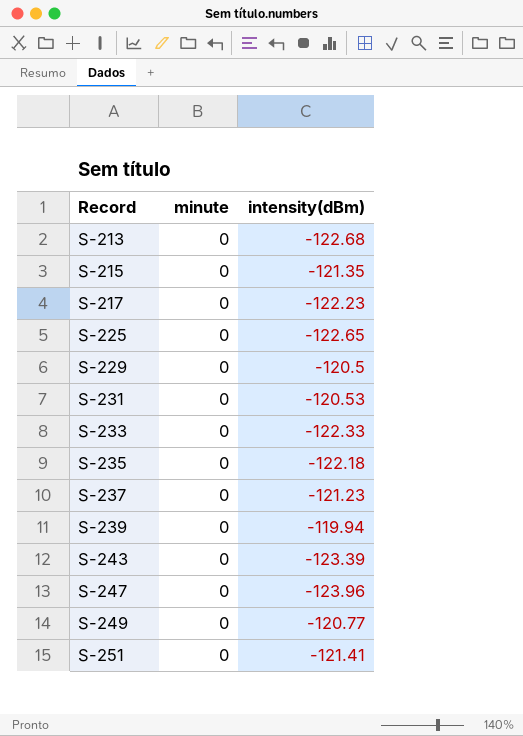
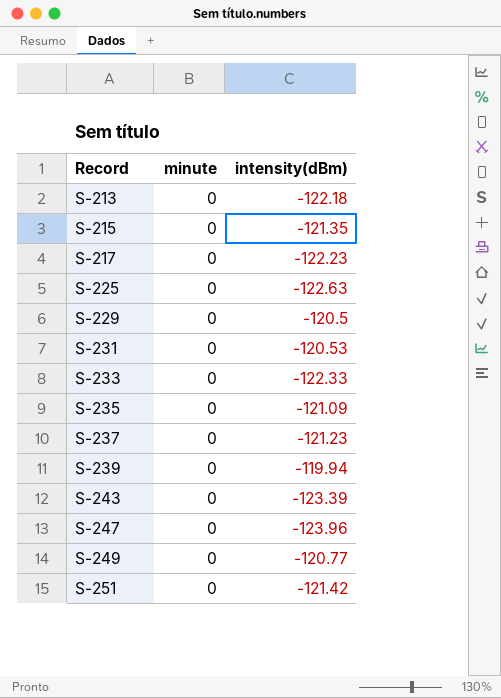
S-213 | intensity(dBm): -122.68 -> -122.18
S-225 | intensity(dBm): -122.65 -> -122.63
S-235 | intensity(dBm): -122.18 -> -121.09
S-251 | intensity(dBm): -121.41 -> -121.42

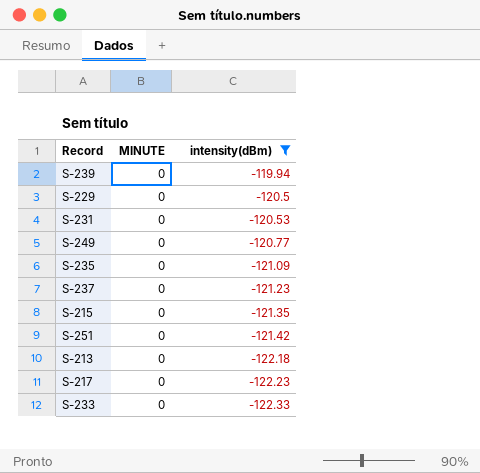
filter: none -> intensity(dBm) >= -122.33
row order: Record ascending -> intensity(dBm) descending
column name: minute -> MINUTE

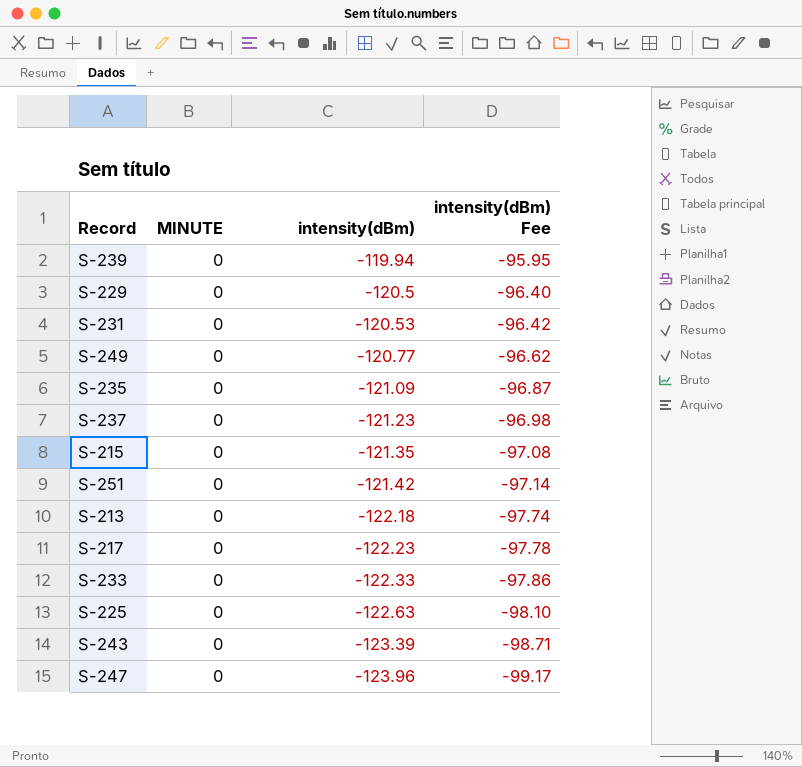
filter: intensity(dBm) >= -122.33 -> none
column intensity(dBm) Fee | formula: none -> [intensity(dBm)] * 0.8

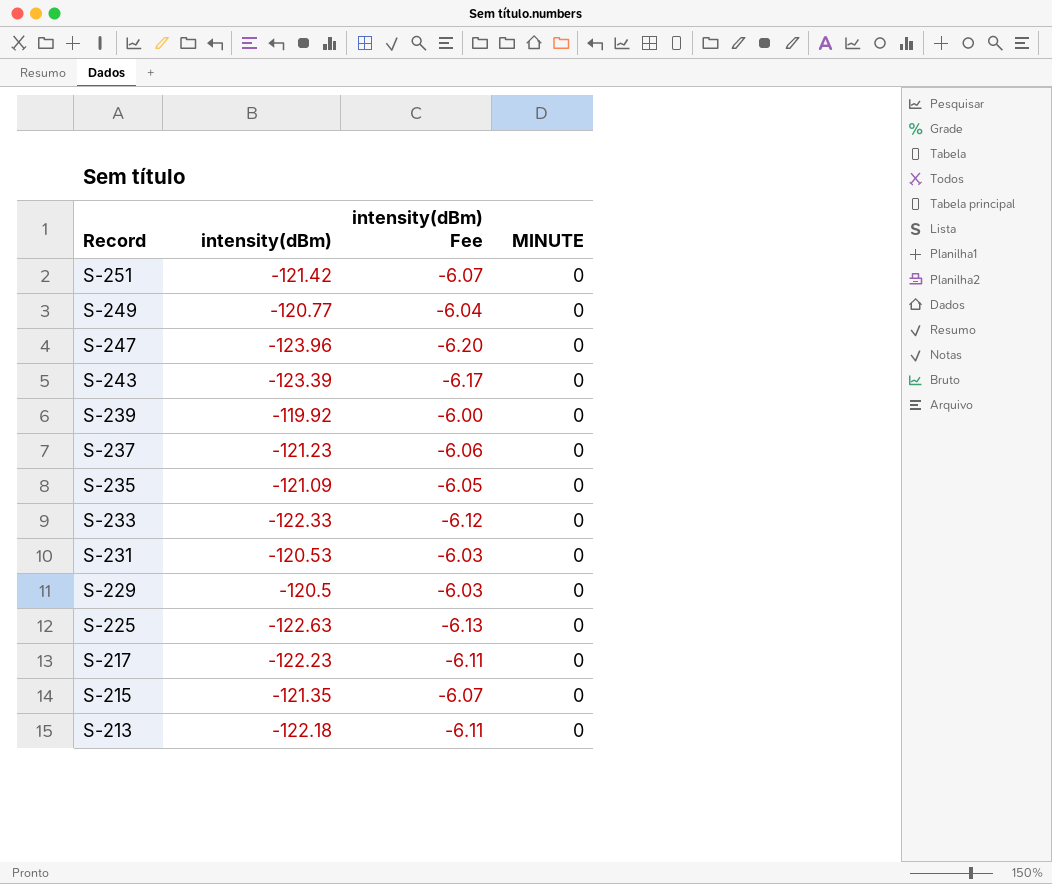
row order: intensity(dBm) descending -> Record descending
column intensity(dBm) Fee | formula: [intensity(dBm)] * 0.8 -> [intensity(dBm)] * 0.05
column MINUTE | position: 2 -> 4
S-239 | intensity(dBm): -119.94 -> -119.92

